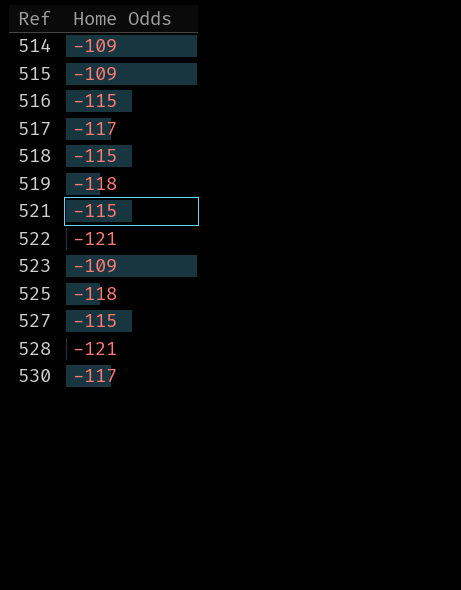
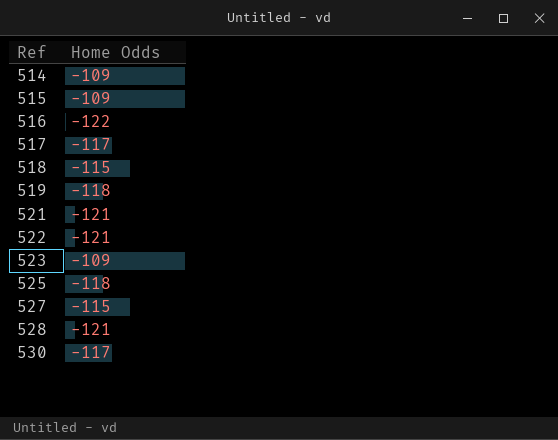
516 | Home Odds: -115 -> -122
521 | Home Odds: -115 -> -121

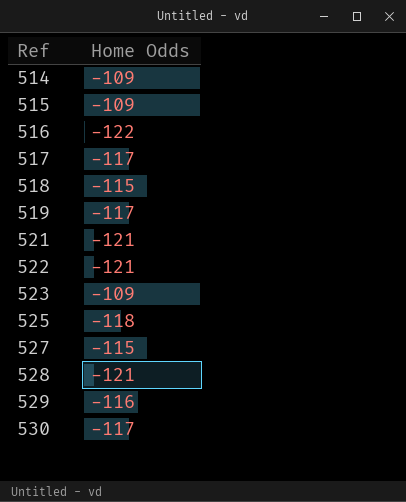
519 | Home Odds: -118 -> -117
row 529: none -> -116

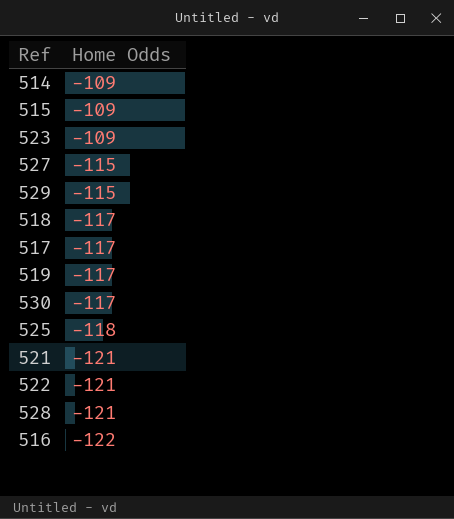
row order: Ref ascending -> Home Odds descending
529 | Home Odds: -116 -> -115
518 | Home Odds: -115 -> -117

